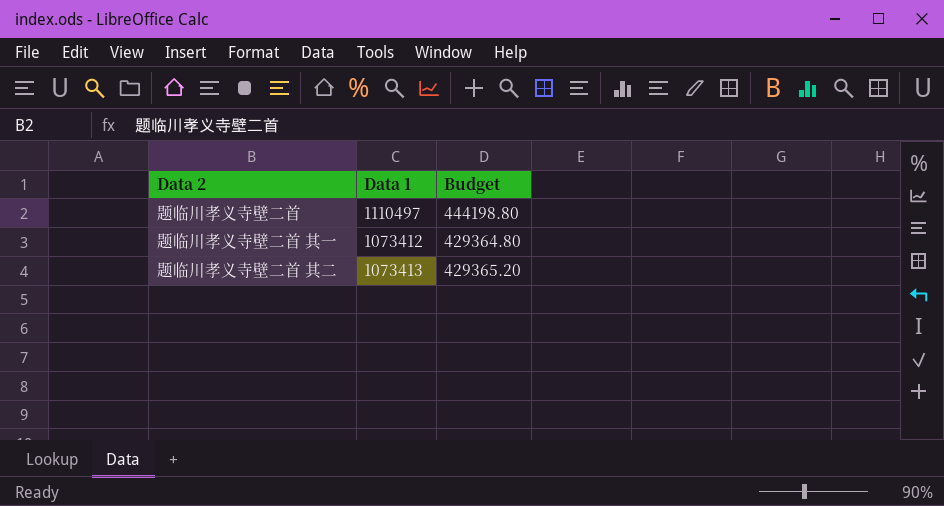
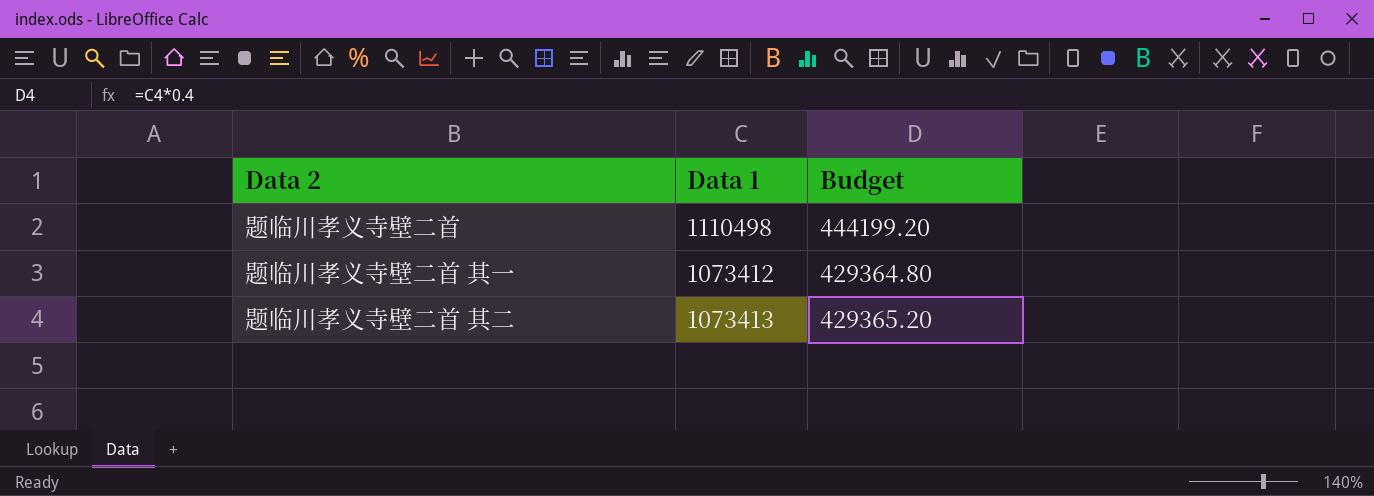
题临川孝义寺壁二首 | Data 1: 1110497 -> 1110498
题临川孝义寺壁二首 | Budget: 444198.80 -> 444199.20

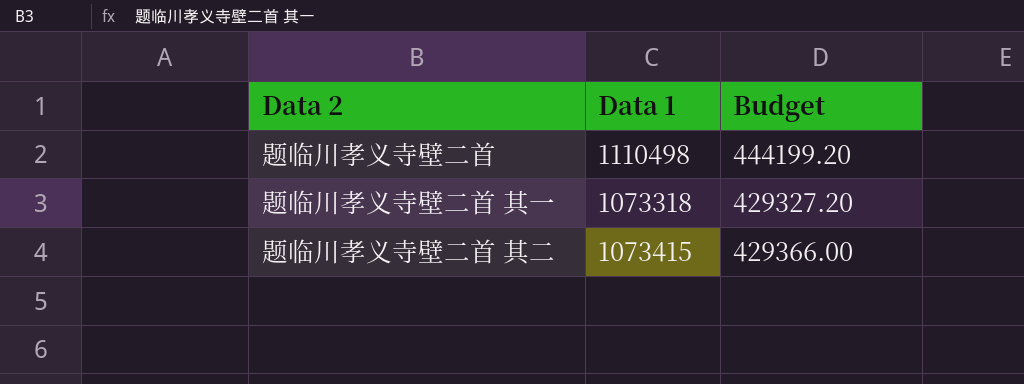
题临川孝义寺壁二首 其一 | Data 1: 1073412 -> 1073318
题临川孝义寺壁二首 其一 | Budget: 429364.80 -> 429327.20
题临川孝义寺壁二首 其二 | Data 1: 1073413 -> 1073415
题临川孝义寺壁二首 其二 | Budget: 429365.20 -> 429366.00

